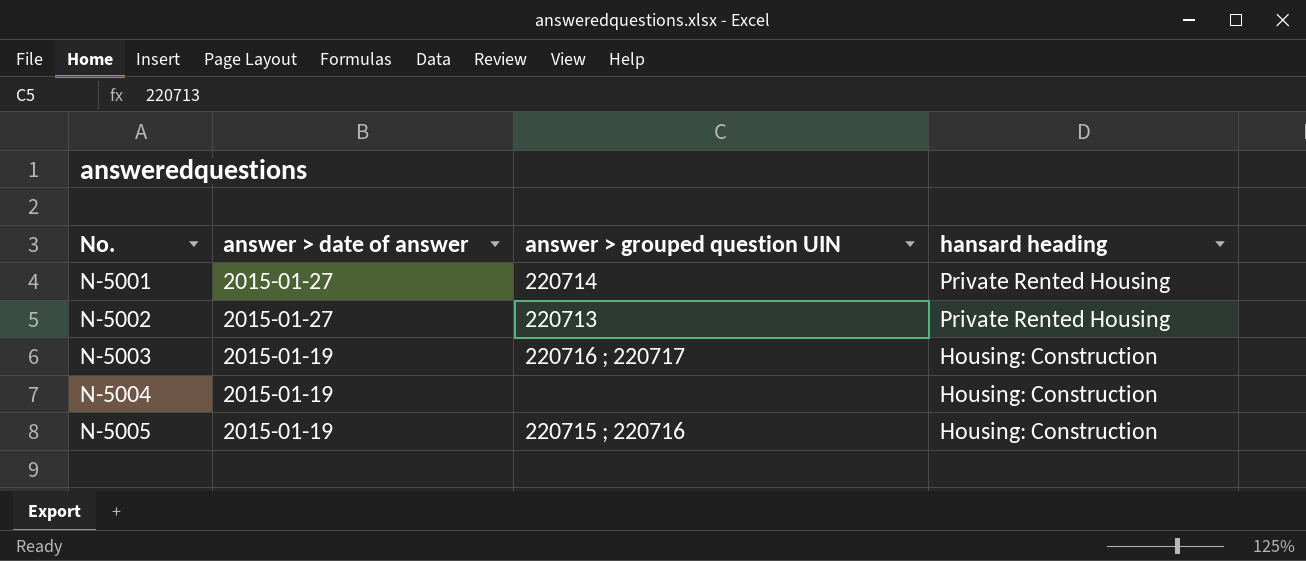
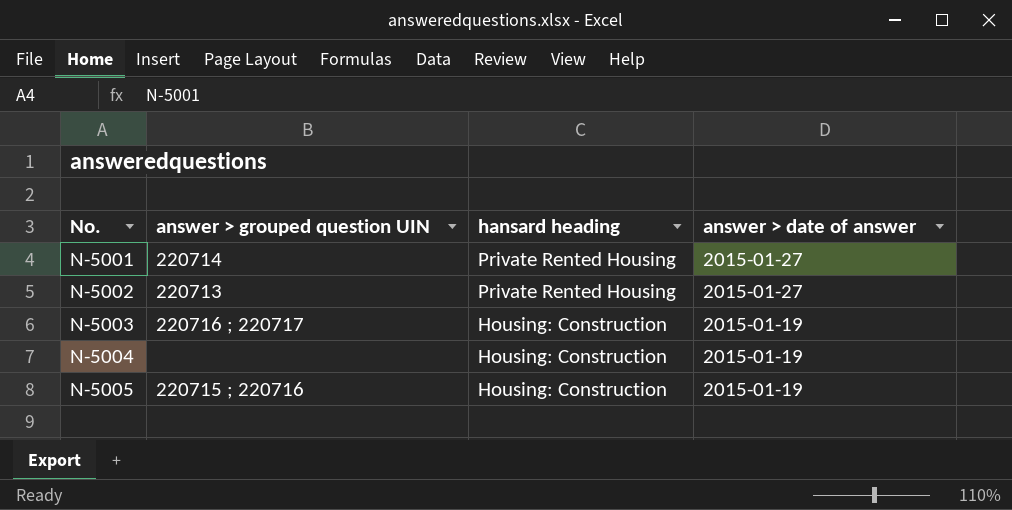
column answer > date of answer | position: 2 -> 4

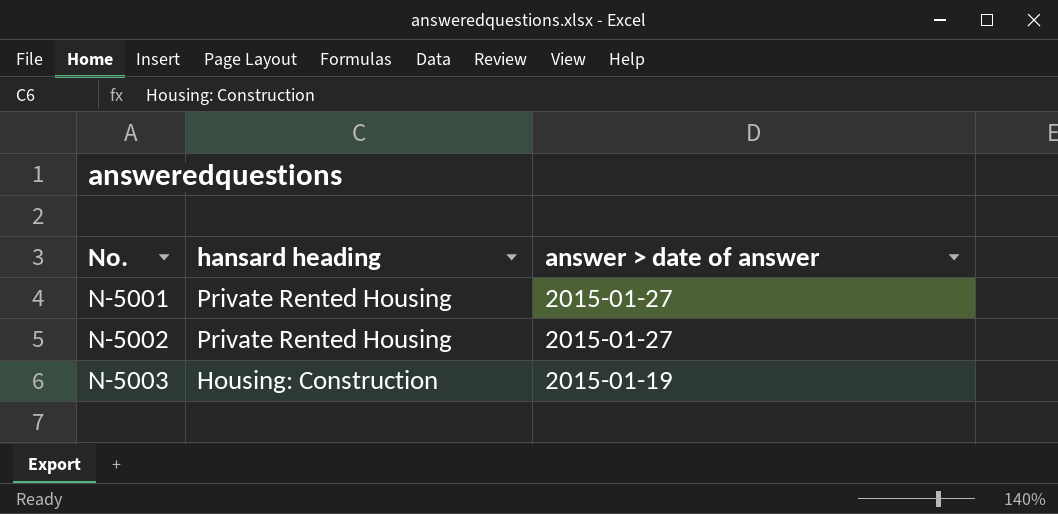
column answer > grouped question UIN | position: 2 -> none
row N-5004: none | Housing: Construction | 2015-01-19 -> none
row N-5005: 220715 ; 220716 | Housing: Construction | 2015-01-19 -> none

